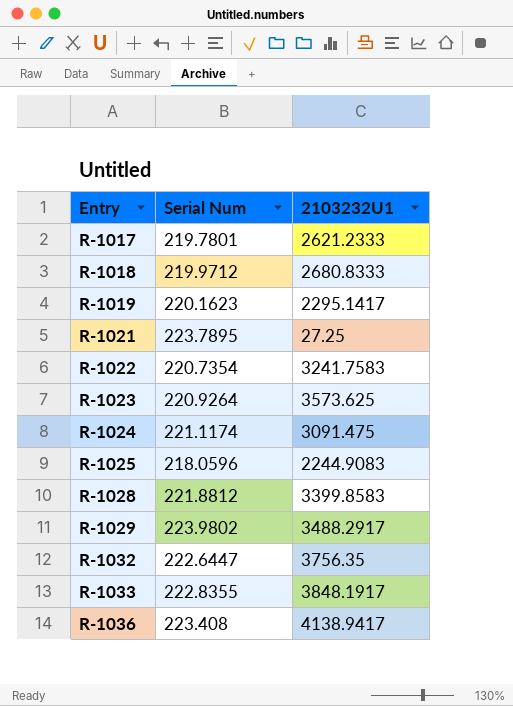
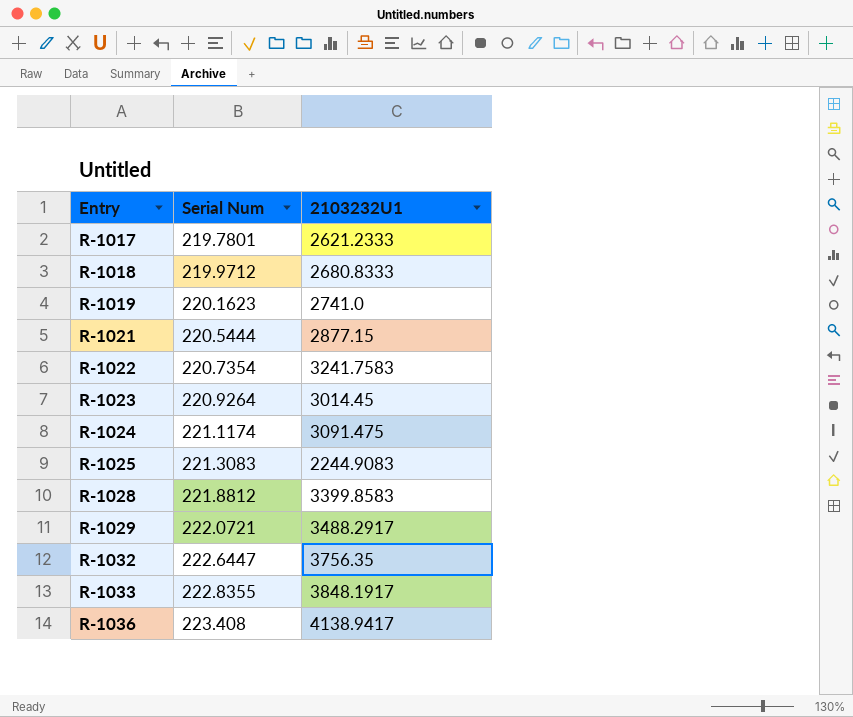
R-1019 | 2103232U1: 2295.1417 -> 2741.0
R-1021 | Serial Num: 223.7895 -> 220.5444
R-1021 | 2103232U1: 27.25 -> 2877.15
R-1023 | 2103232U1: 3573.625 -> 3014.45
R-1025 | Serial Num: 218.0596 -> 221.3083
R-1029 | Serial Num: 223.9802 -> 222.0721

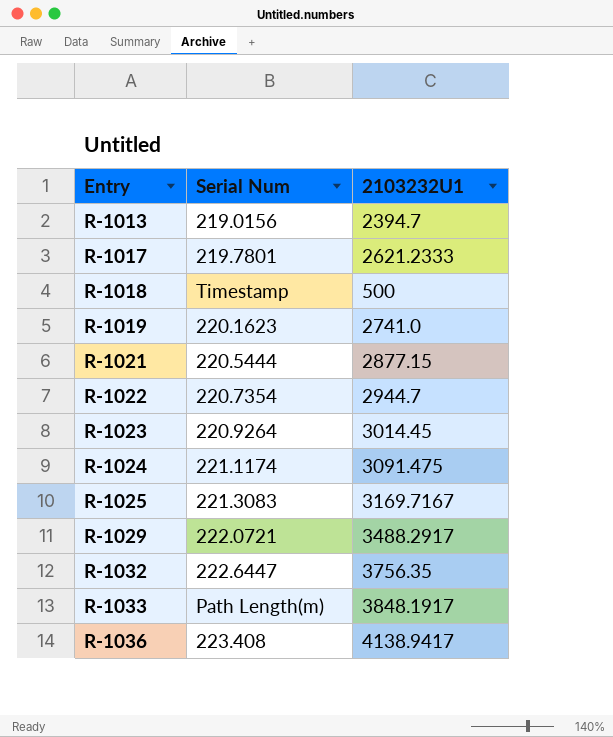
row R-1028: 221.8812 | 3399.8583 -> none
row R-1013: none -> 219.0156 | 2394.7
R-1018 | Serial Num: 219.9712 -> Timestamp
R-1018 | 2103232U1: 2680.8333 -> 500
R-1022 | 2103232U1: 3241.7583 -> 2944.7
R-1025 | 2103232U1: 2244.9083 -> 3169.7167
R-1033 | Serial Num: 222.8355 -> Path Length(m)

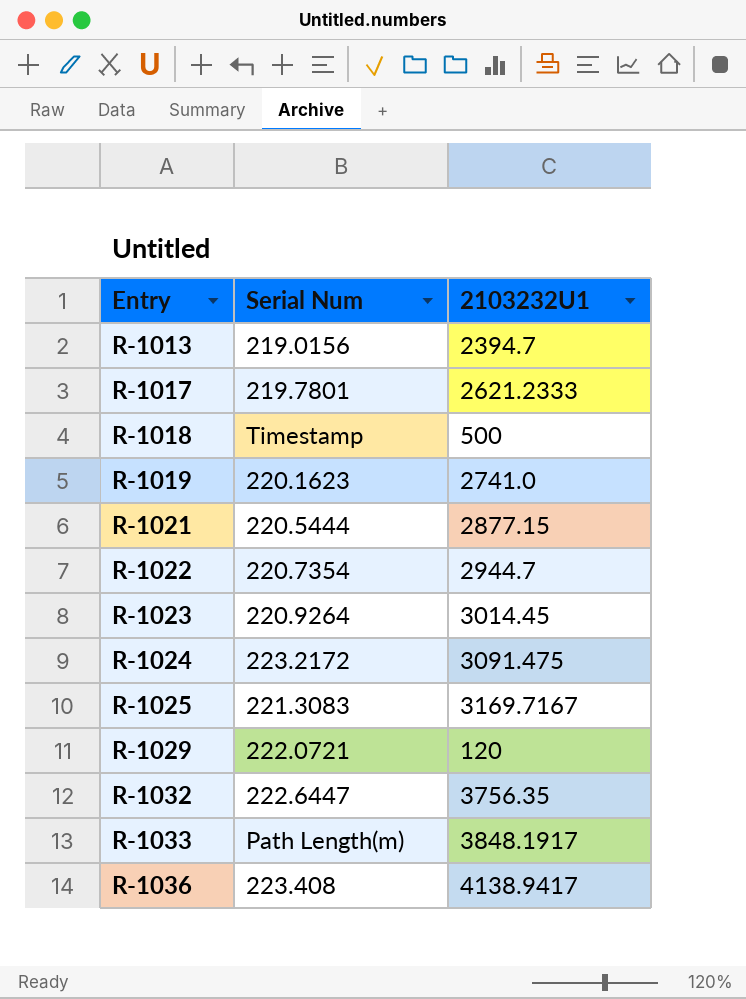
R-1024 | Serial Num: 221.1174 -> 223.2172
R-1029 | 2103232U1: 3488.2917 -> 120

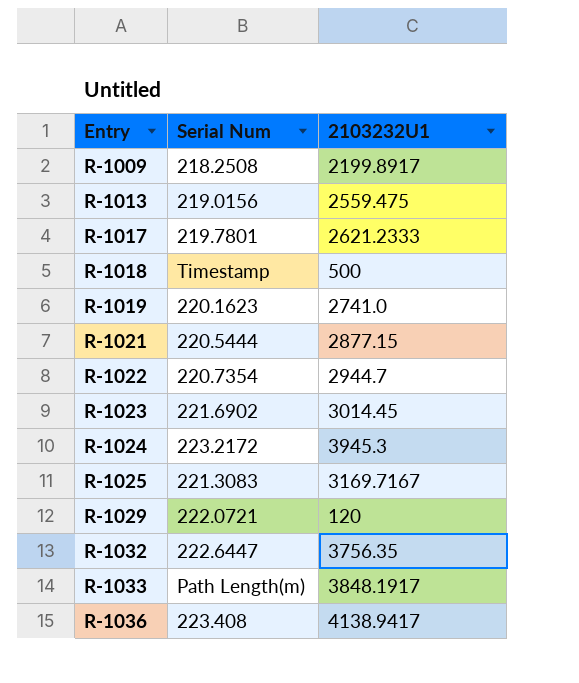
row R-1009: none -> 218.2508 | 2199.8917
R-1013 | 2103232U1: 2394.7 -> 2559.475
R-1023 | Serial Num: 220.9264 -> 221.6902
R-1024 | 2103232U1: 3091.475 -> 3945.3

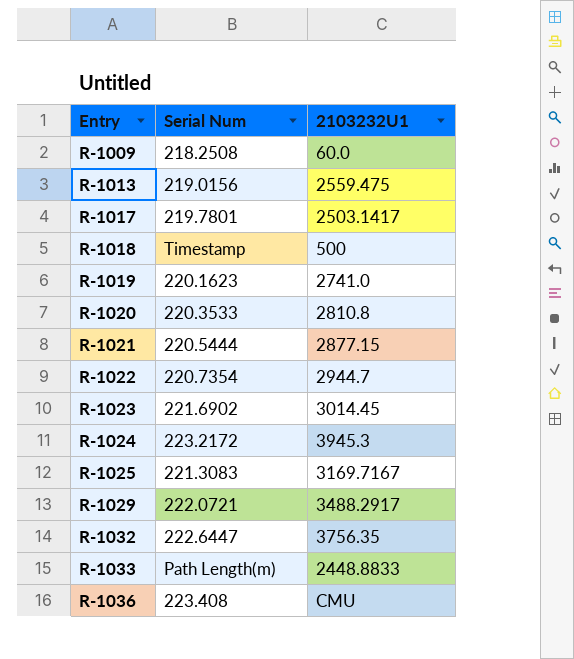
R-1009 | 2103232U1: 2199.8917 -> 60.0
R-1017 | 2103232U1: 2621.2333 -> 2503.1417
row R-1020: none -> 220.3533 | 2810.8
R-1029 | 2103232U1: 120 -> 3488.2917
R-1033 | 2103232U1: 3848.1917 -> 2448.8833
R-1036 | 2103232U1: 4138.9417 -> CMU

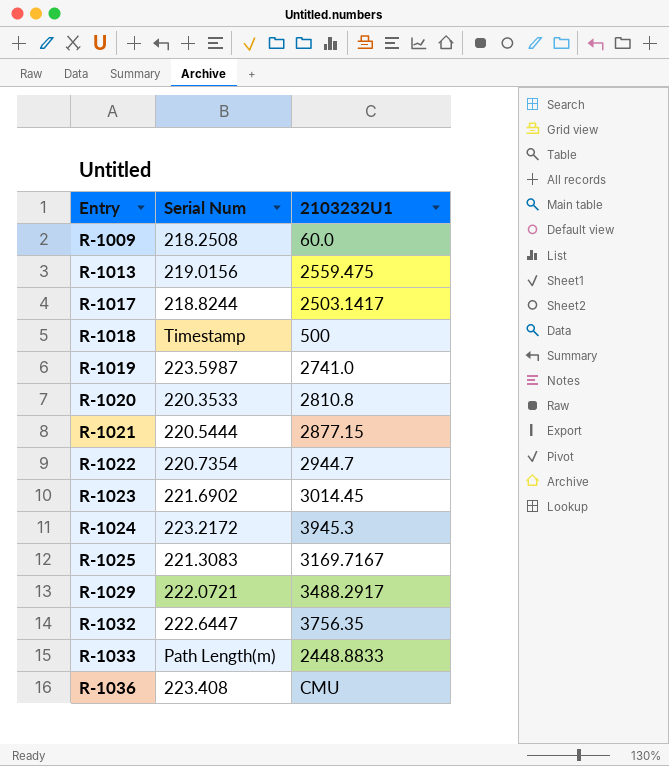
R-1017 | Serial Num: 219.7801 -> 218.8244
R-1019 | Serial Num: 220.1623 -> 223.5987

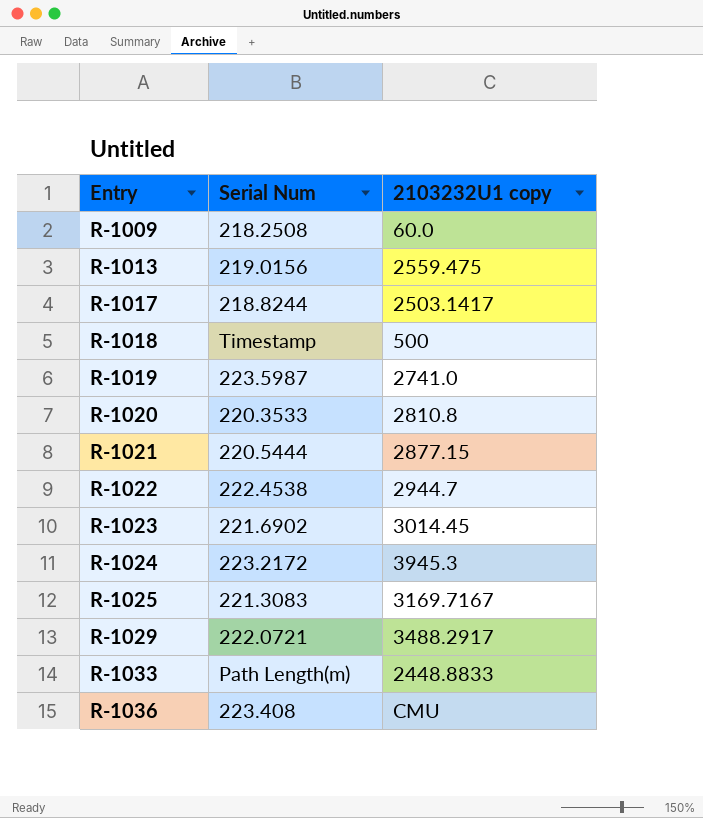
column name: 2103232U1 -> 2103232U1 copy
row R-1032: 222.6447 | 3756.35 -> none
R-1022 | Serial Num: 220.7354 -> 222.4538

